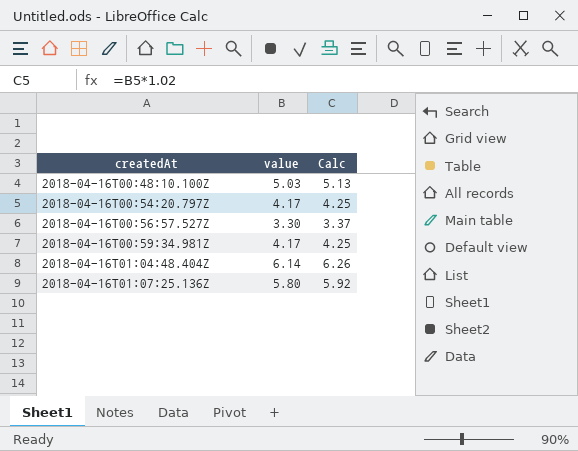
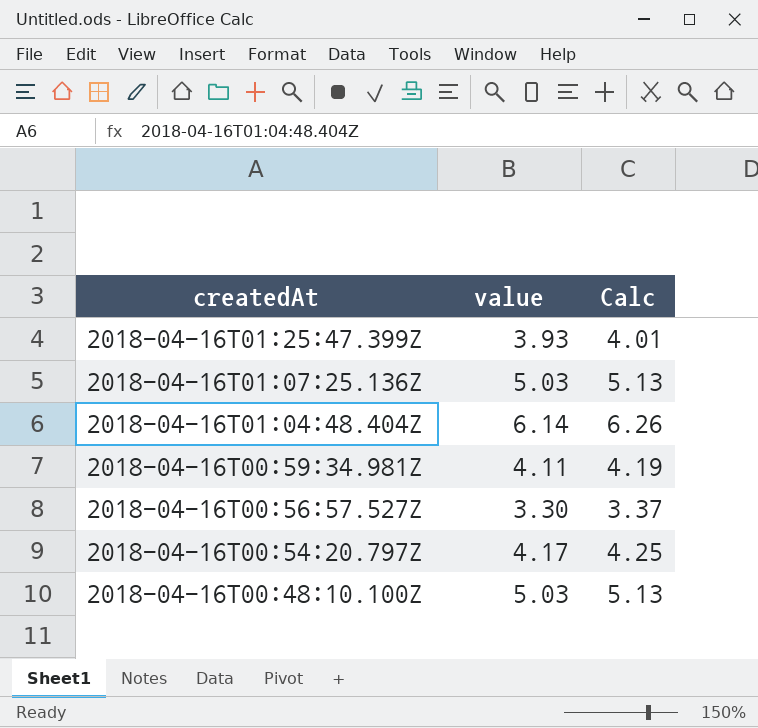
row order: createdAt ascending -> createdAt descending
row 2018-04-16T01:25:47.399Z: none -> 3.93 | 4.01
2018-04-16T01:07:25.136Z | value: 5.80 -> 5.03
2018-04-16T01:07:25.136Z | Calc: 5.92 -> 5.13
2018-04-16T00:59:34.981Z | value: 4.17 -> 4.11
2018-04-16T00:59:34.981Z | Calc: 4.25 -> 4.19

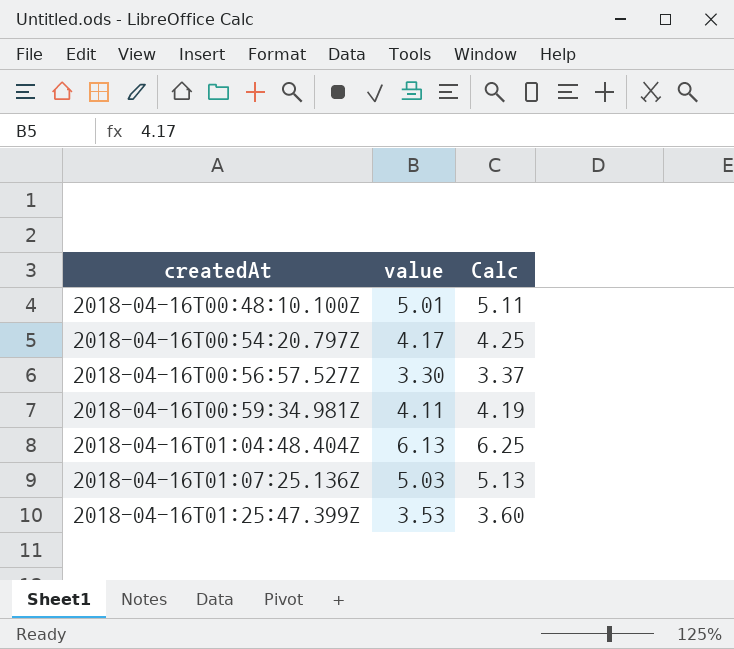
row order: createdAt descending -> createdAt ascending
2018-04-16T00:48:10.100Z | value: 5.03 -> 5.01
2018-04-16T00:48:10.100Z | Calc: 5.13 -> 5.11
2018-04-16T01:04:48.404Z | value: 6.14 -> 6.13
2018-04-16T01:04:48.404Z | Calc: 6.26 -> 6.25
2018-04-16T01:25:47.399Z | value: 3.93 -> 3.53
2018-04-16T01:25:47.399Z | Calc: 4.01 -> 3.60

